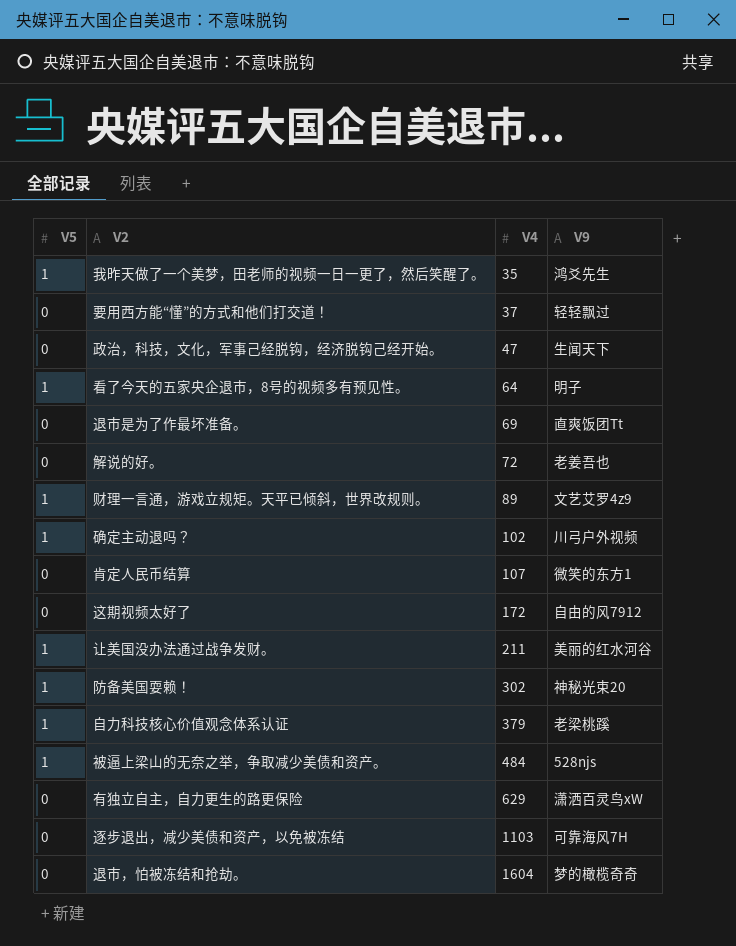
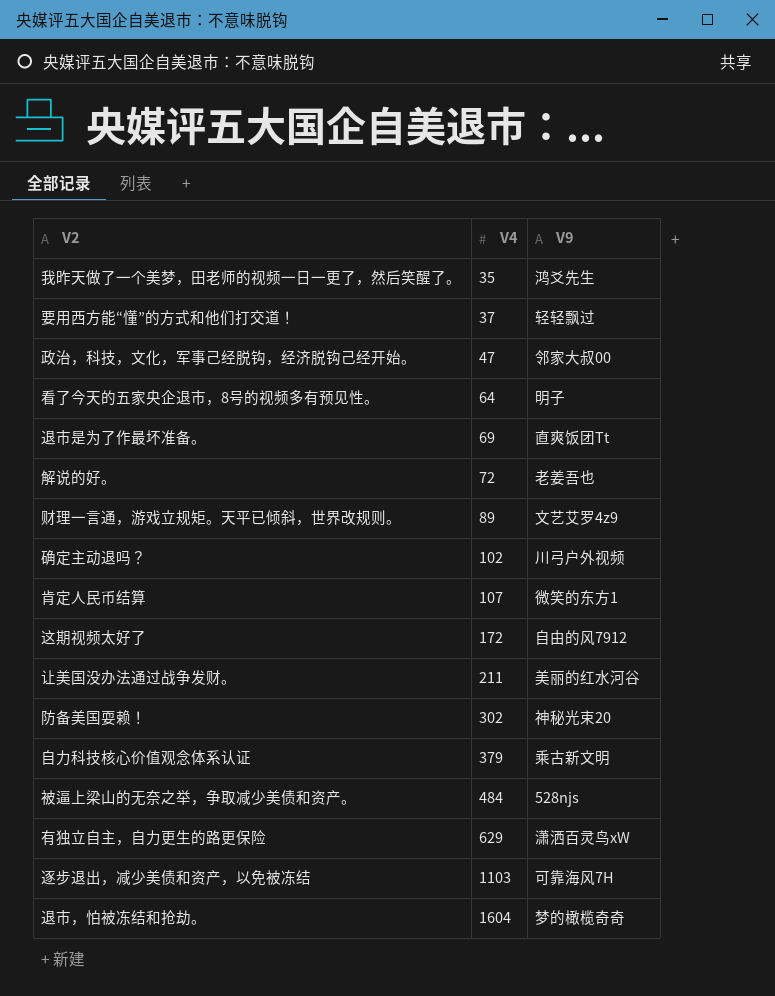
column V5 | position: 1 -> none
政治，科技，文化，军事己经脱钩，经济脱钩己经开始。 | V9: 生闻天下 -> 邻家大叔00
自力科技核心价值观念体系认证 | V9: 老梁桃蹊 -> 乘古新文明

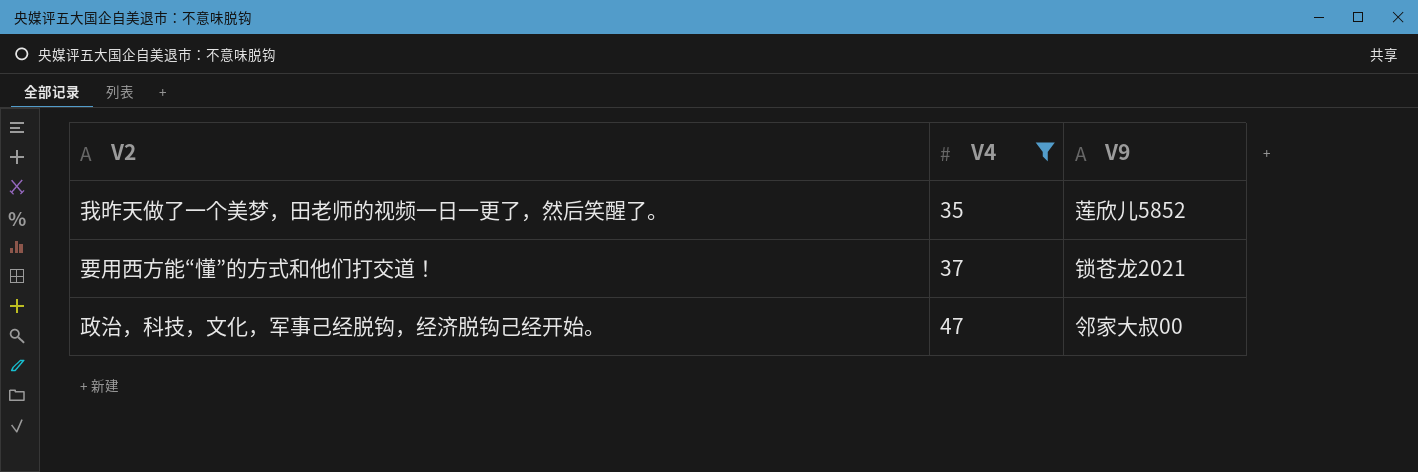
filter: none -> V4 <= 47
我昨天做了一个美梦，田老师的视频一日一更了，然后笑醒了。 | V9: 鸿爻先生 -> 莲欣儿5852
要用西方能“懂”的方式和他们打交道！ | V9: 轻轻飘过 -> 锁苍龙2021

